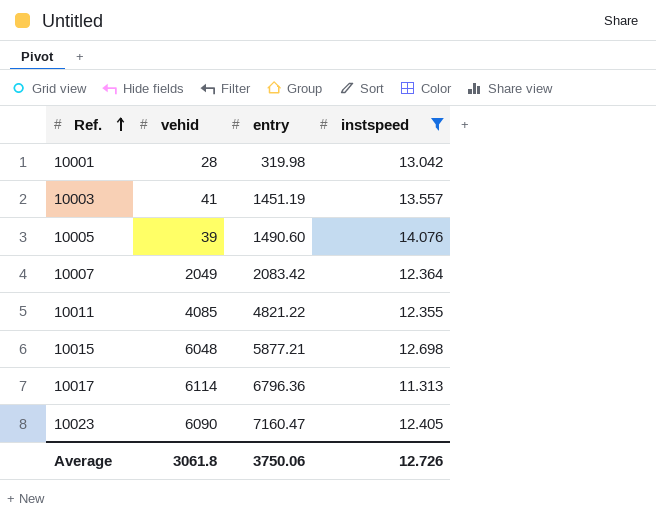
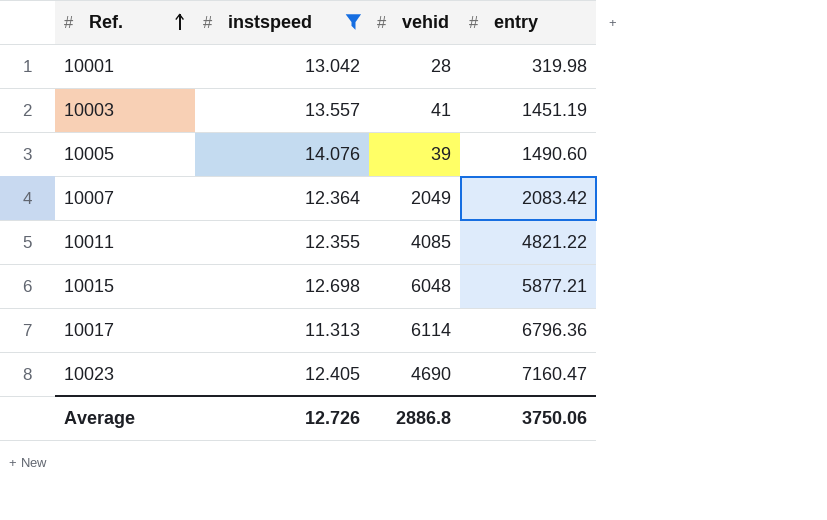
column instspeed | position: 4 -> 2
10023 | vehid: 6090 -> 4690
Average | vehid: 3061.8 -> 2886.8

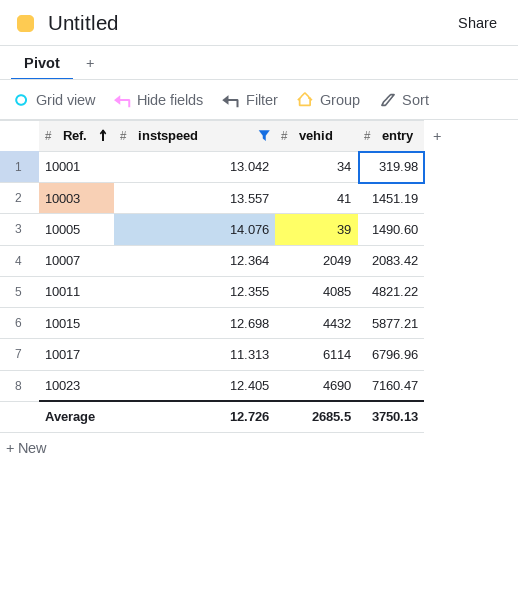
10001 | vehid: 28 -> 34
10015 | vehid: 6048 -> 4432
10017 | entry: 6796.36 -> 6796.96
Average | vehid: 2886.8 -> 2685.5
Average | entry: 3750.06 -> 3750.13

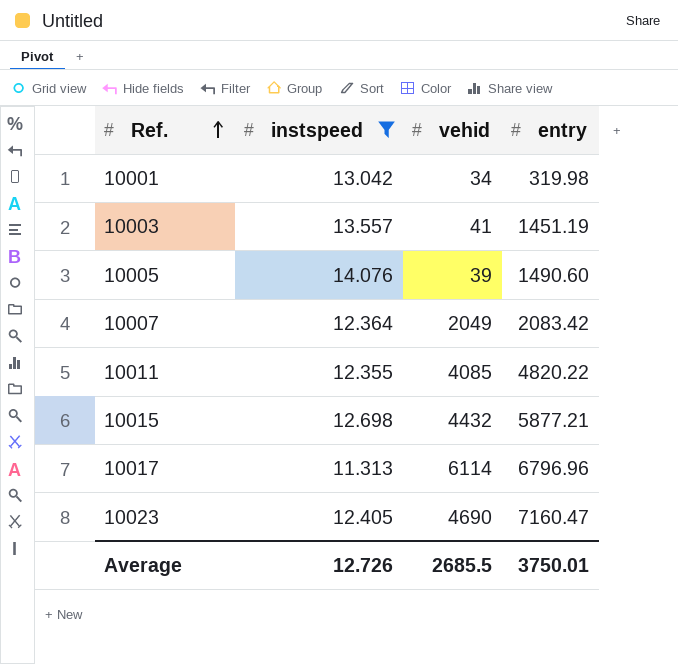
10011 | entry: 4821.22 -> 4820.22
Average | entry: 3750.13 -> 3750.01

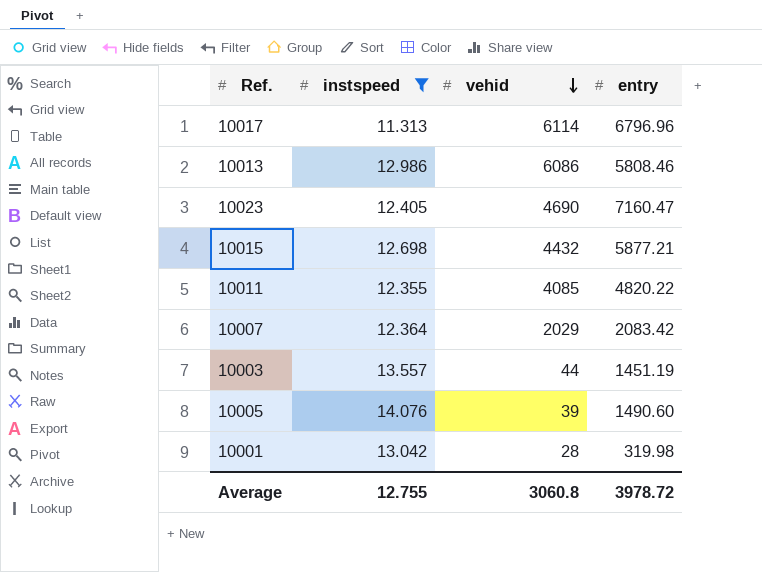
row order: Ref. ascending -> vehid descending
row 10013: none -> 12.986 | 6086 | 5808.46
10007 | vehid: 2049 -> 2029
10003 | vehid: 41 -> 44
10001 | vehid: 34 -> 28
Average | instspeed: 12.726 -> 12.755
Average | vehid: 2685.5 -> 3060.8
Average | entry: 3750.01 -> 3978.72

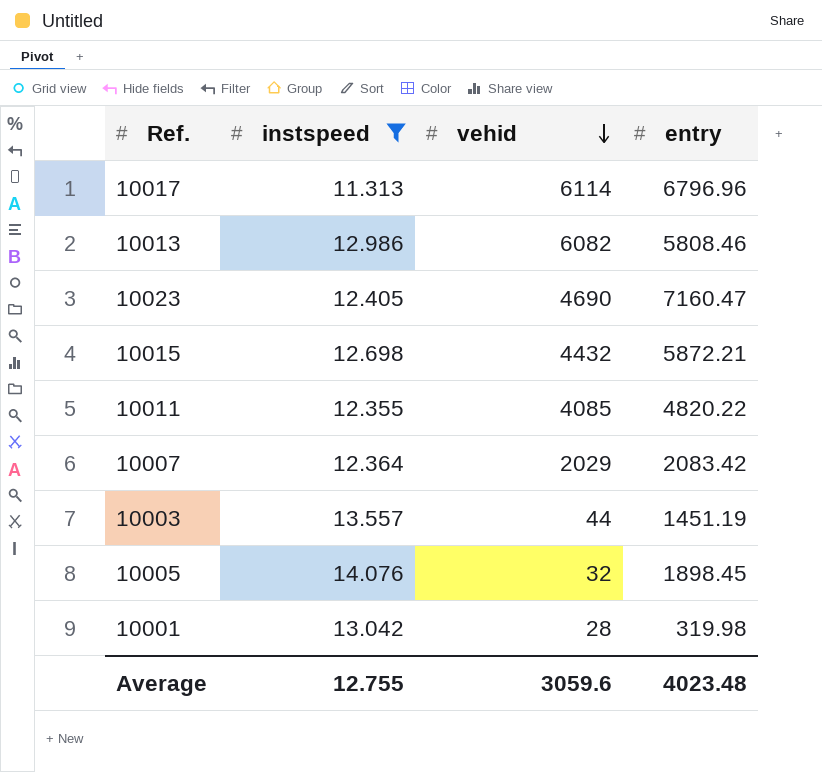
10013 | vehid: 6086 -> 6082
10015 | entry: 5877.21 -> 5872.21
10005 | vehid: 39 -> 32
10005 | entry: 1490.60 -> 1898.45
Average | vehid: 3060.8 -> 3059.6
Average | entry: 3978.72 -> 4023.48

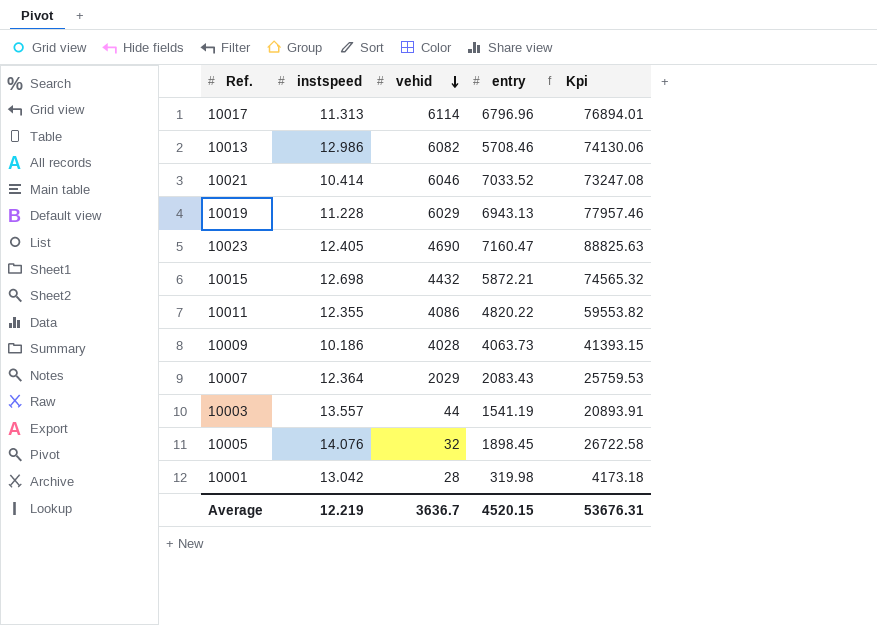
filter: instspeed >= 11.313 -> none
column Kpi | formula: none -> [instspeed] * [entry]
10013 | entry: 5808.46 -> 5708.46
10011 | vehid: 4085 -> 4086
10007 | entry: 2083.42 -> 2083.43
10003 | entry: 1451.19 -> 1541.19
Average | instspeed: 12.755 -> 12.219
Average | vehid: 3059.6 -> 3636.7
Average | entry: 4023.48 -> 4520.15

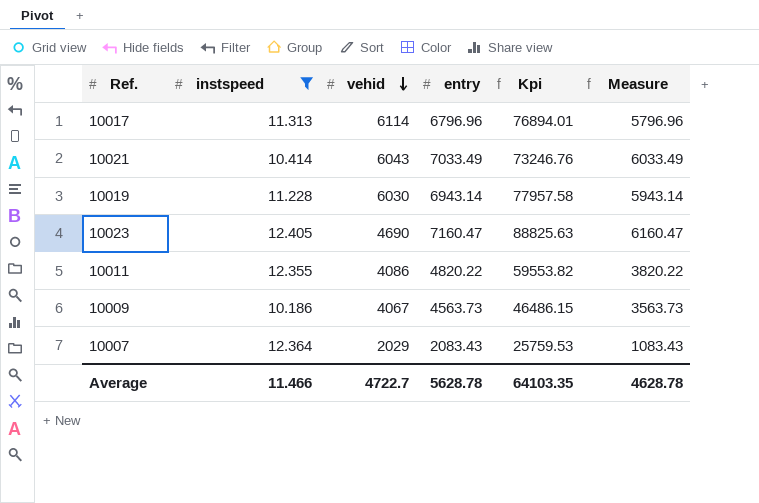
filter: none -> instspeed <= 12.405
column Measure | formula: none -> [entry] - 1000
10021 | vehid: 6046 -> 6043
10021 | entry: 7033.52 -> 7033.49
10021 | Kpi: 73247.08 -> 73246.76
10019 | vehid: 6029 -> 6030
10019 | entry: 6943.13 -> 6943.14
10019 | Kpi: 77957.46 -> 77957.58
10009 | vehid: 4028 -> 4067
10009 | entry: 4063.73 -> 4563.73
10009 | Kpi: 41393.15 -> 46486.15
Average | instspeed: 12.219 -> 11.466
Average | vehid: 3636.7 -> 4722.7
Average | entry: 4520.15 -> 5628.78
Average | Kpi: 53676.31 -> 64103.35

